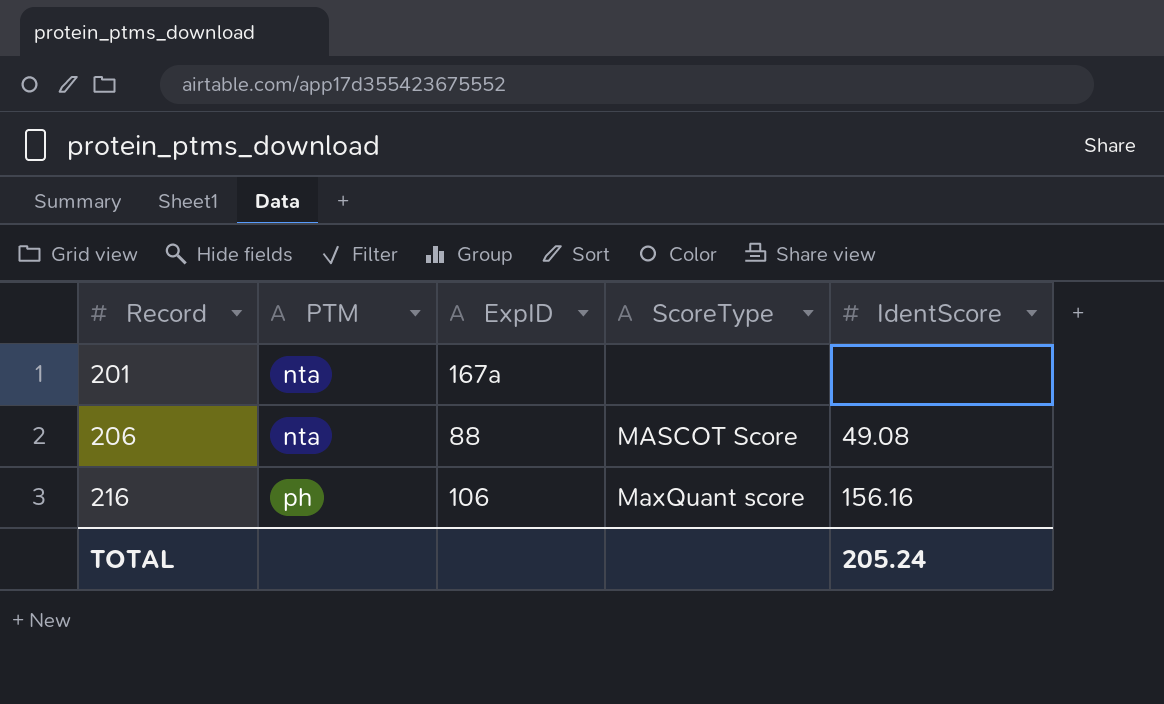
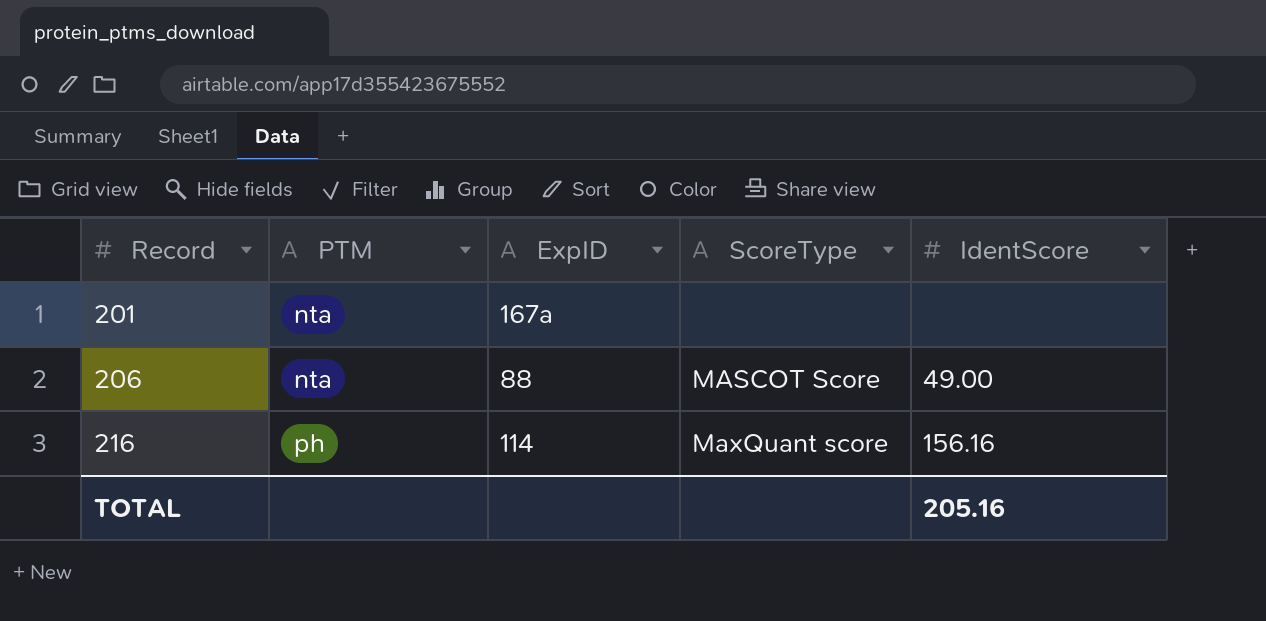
206 | IdentScore: 49.08 -> 49.00
216 | ExpID: 106 -> 114
TOTAL | IdentScore: 205.24 -> 205.16

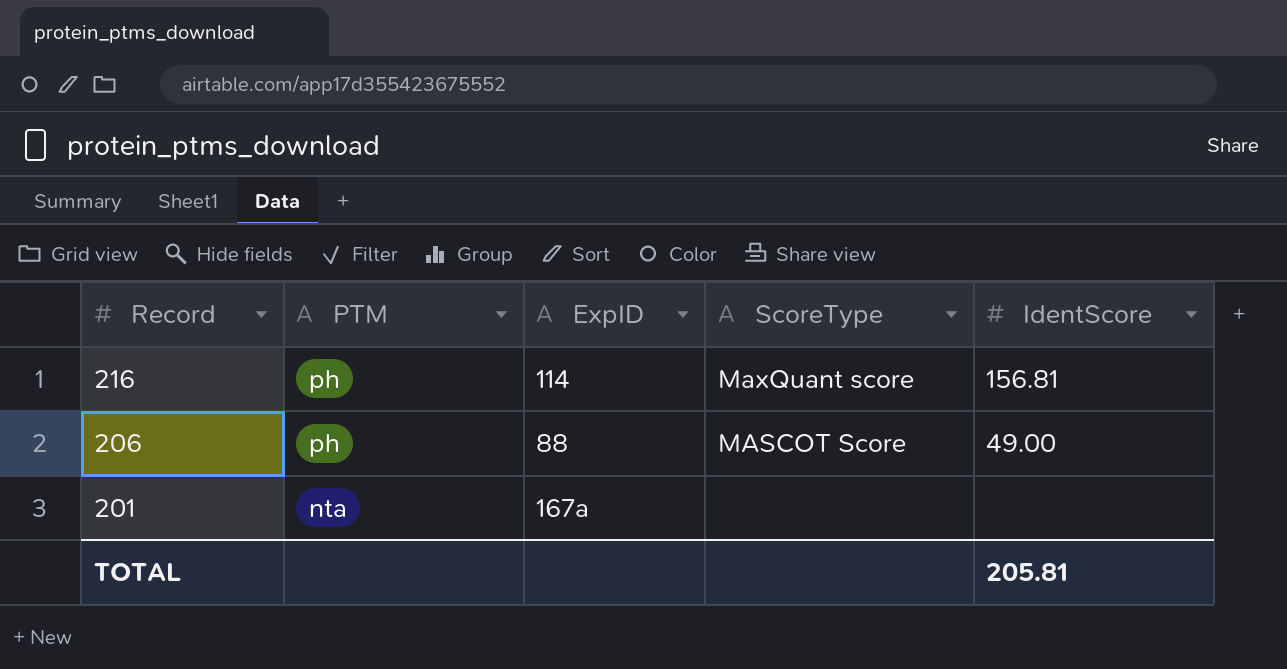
row order: Record ascending -> Record descending
216 | IdentScore: 156.16 -> 156.81
206 | PTM: nta -> ph
TOTAL | IdentScore: 205.16 -> 205.81

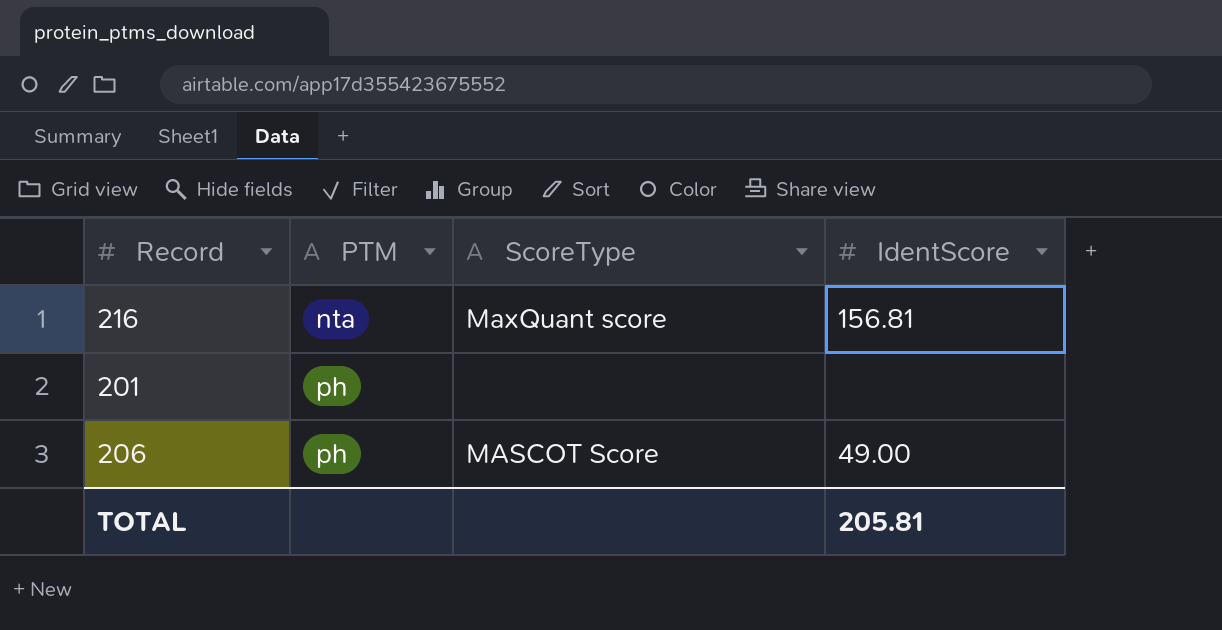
row order: Record descending -> PTM ascending
column ExpID | position: 3 -> none
216 | PTM: ph -> nta
201 | PTM: nta -> ph

